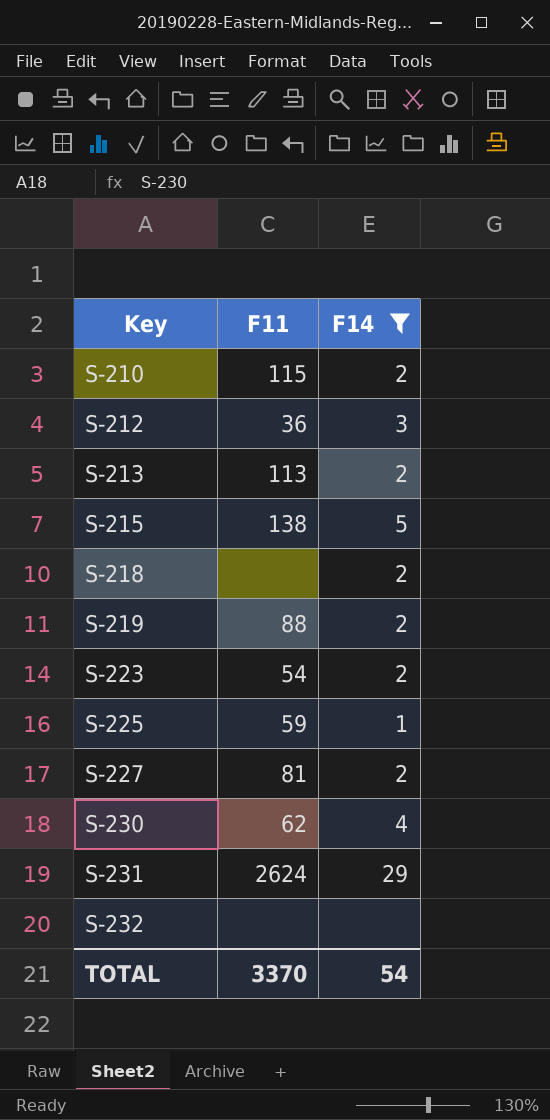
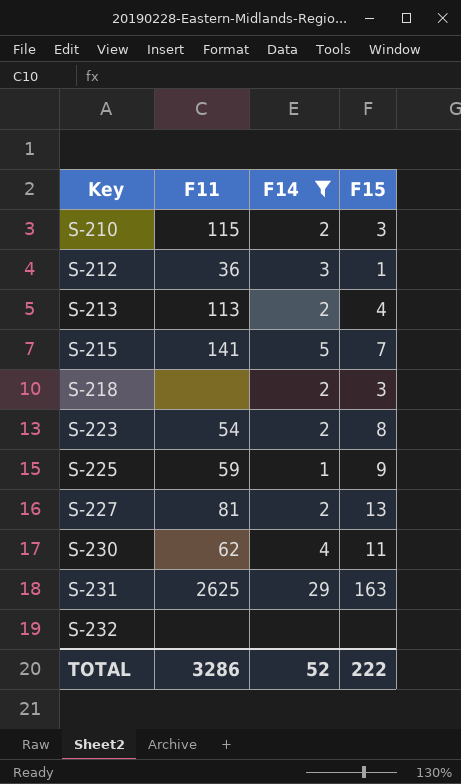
column F15 | position: none -> 4
row S-219: 88 | 2 -> none
S-215 | F11: 138 -> 141
S-231 | F11: 2624 -> 2625
TOTAL | F11: 3370 -> 3286
TOTAL | F14: 54 -> 52

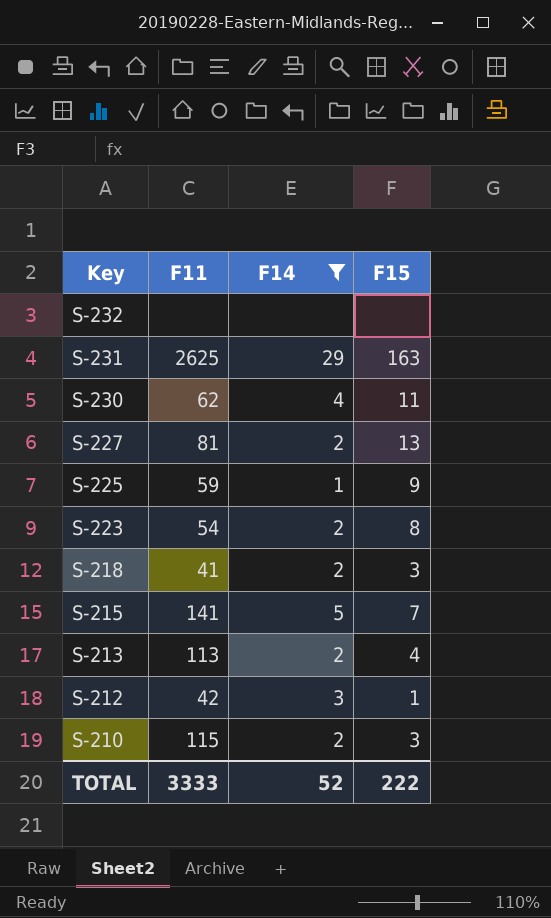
row order: Key ascending -> Key descending
S-218 | F11: none -> 41
S-212 | F11: 36 -> 42
TOTAL | F11: 3286 -> 3333

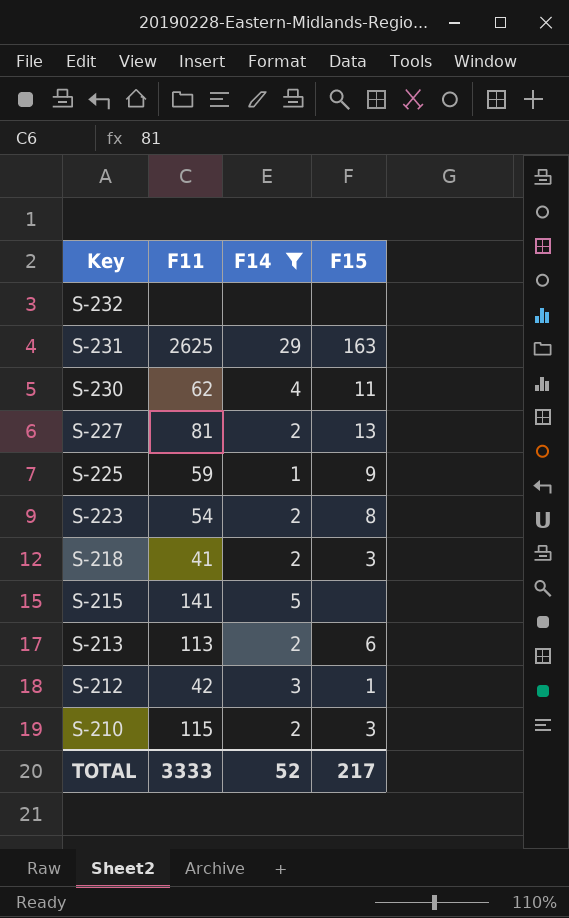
S-215 | F15: 7 -> none
S-213 | F15: 4 -> 6
TOTAL | F15: 222 -> 217

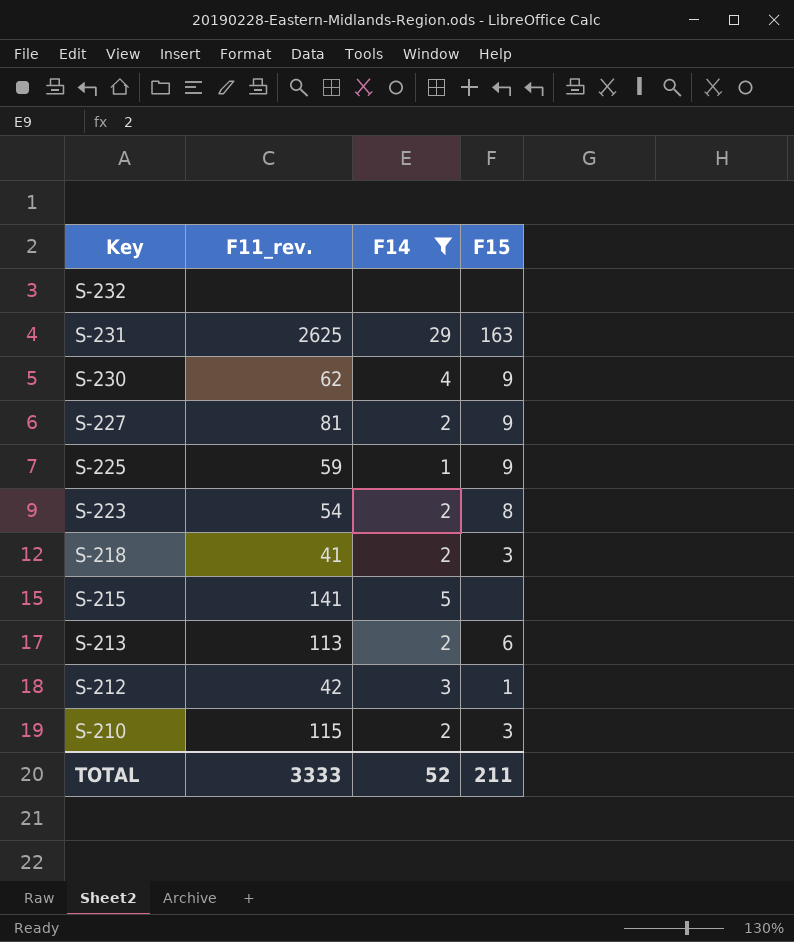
column name: F11 -> F11_rev.
S-230 | F15: 11 -> 9
S-227 | F15: 13 -> 9
TOTAL | F15: 217 -> 211

